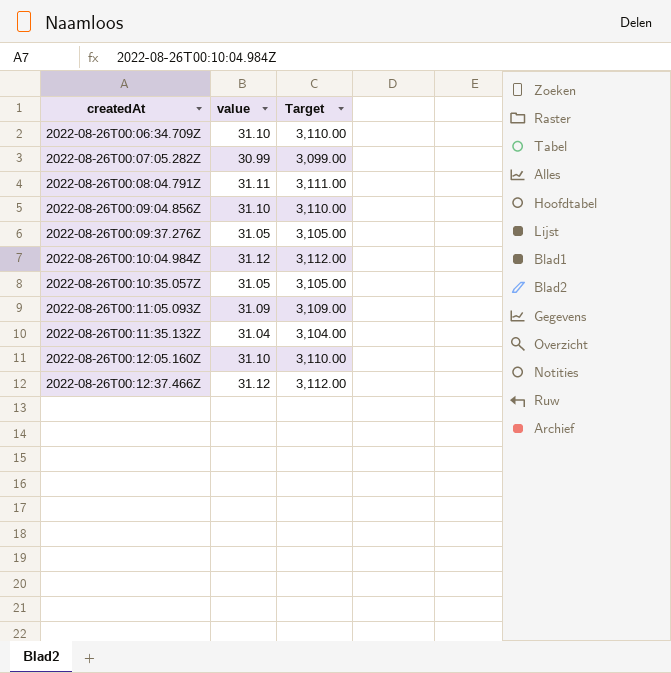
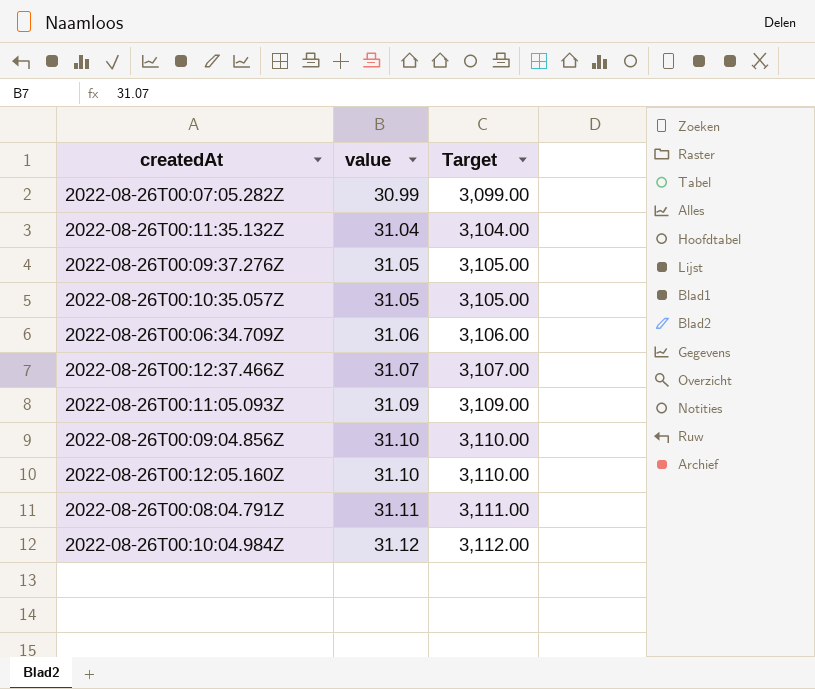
row order: createdAt ascending -> value ascending
2022-08-26T00:06:34.709Z | value: 31.10 -> 31.06
2022-08-26T00:06:34.709Z | Target: 3,110.00 -> 3,106.00
2022-08-26T00:12:37.466Z | value: 31.12 -> 31.07
2022-08-26T00:12:37.466Z | Target: 3,112.00 -> 3,107.00

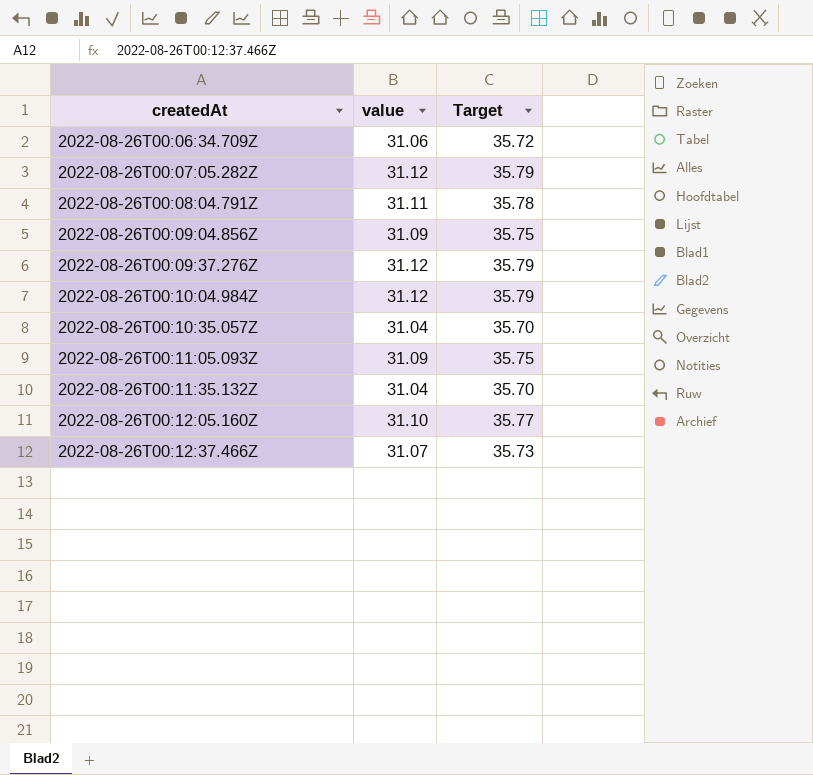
row order: value ascending -> createdAt ascending
column Target | formula: [value] * 100 -> [value] * 1.15
2022-08-26T00:07:05.282Z | value: 30.99 -> 31.12
2022-08-26T00:09:04.856Z | value: 31.10 -> 31.09
2022-08-26T00:09:37.276Z | value: 31.05 -> 31.12
2022-08-26T00:10:35.057Z | value: 31.05 -> 31.04

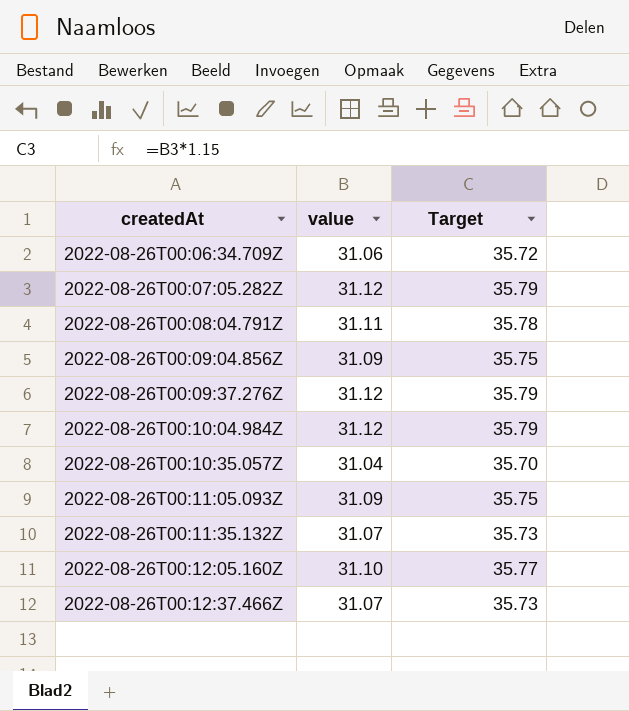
2022-08-26T00:11:35.132Z | value: 31.04 -> 31.07
2022-08-26T00:11:35.132Z | Target: 35.70 -> 35.73

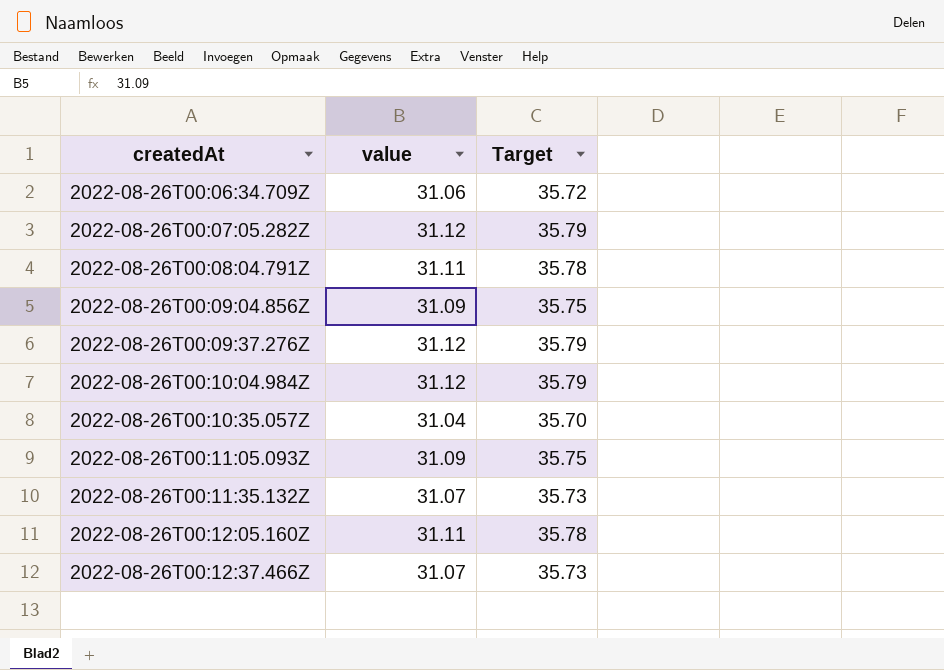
2022-08-26T00:12:05.160Z | value: 31.10 -> 31.11
2022-08-26T00:12:05.160Z | Target: 35.77 -> 35.78

